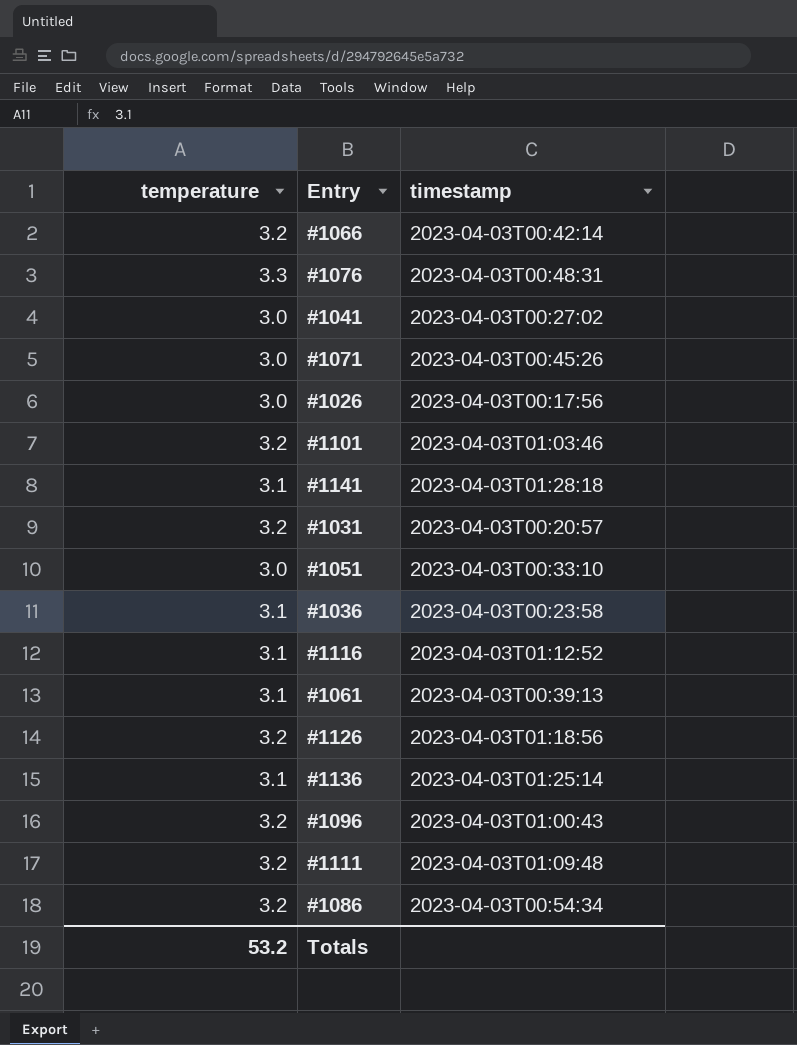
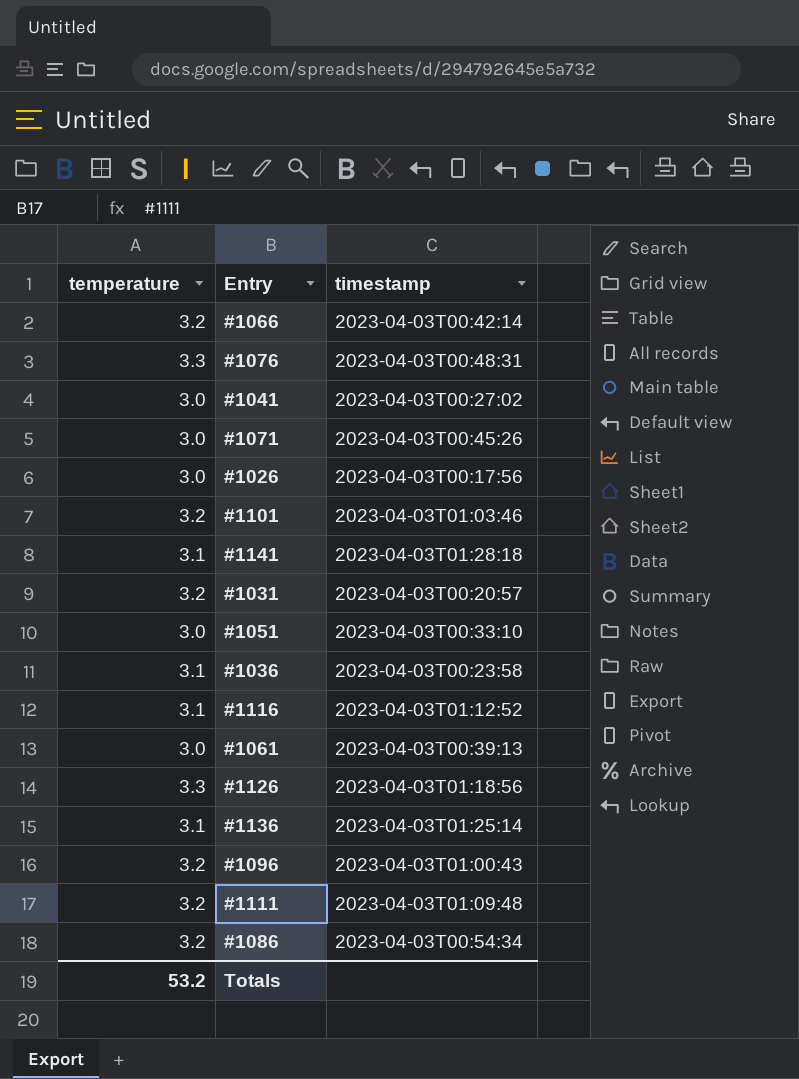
#1061 | temperature: 3.1 -> 3.0
#1126 | temperature: 3.2 -> 3.3

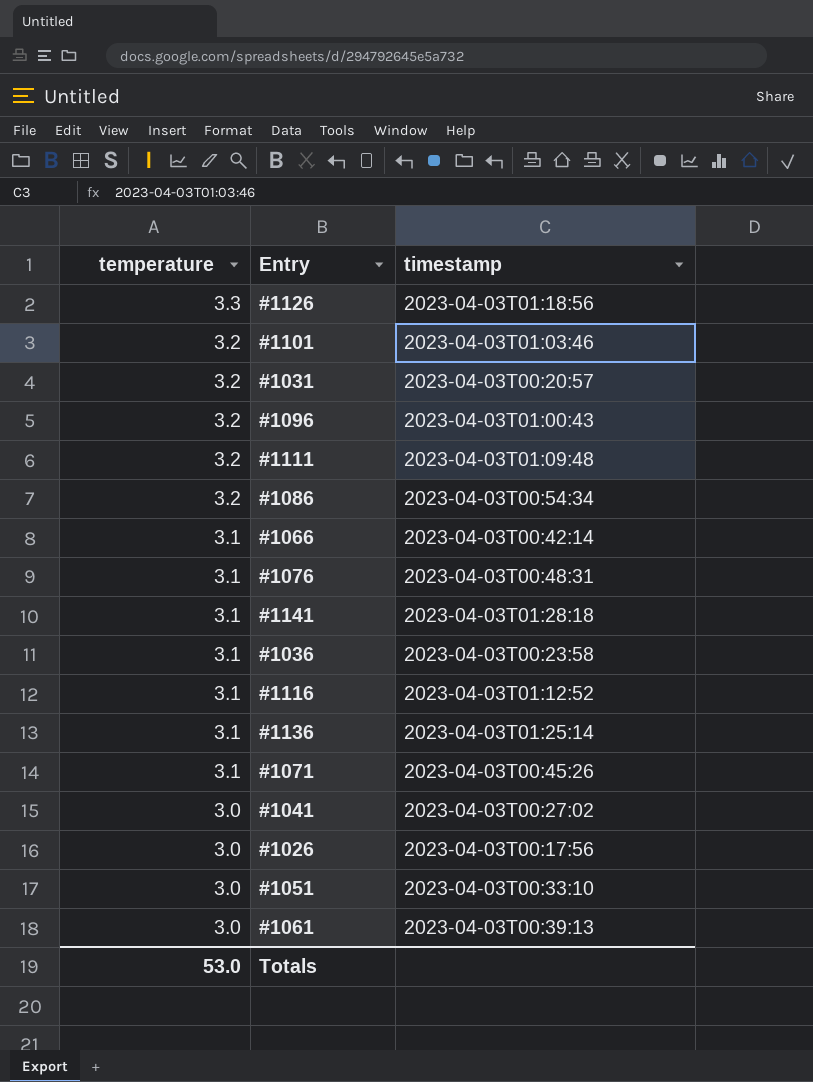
row order: none -> temperature descending
#1066 | temperature: 3.2 -> 3.1
#1076 | temperature: 3.3 -> 3.1
#1071 | temperature: 3.0 -> 3.1
Totals | temperature: 53.2 -> 53.0

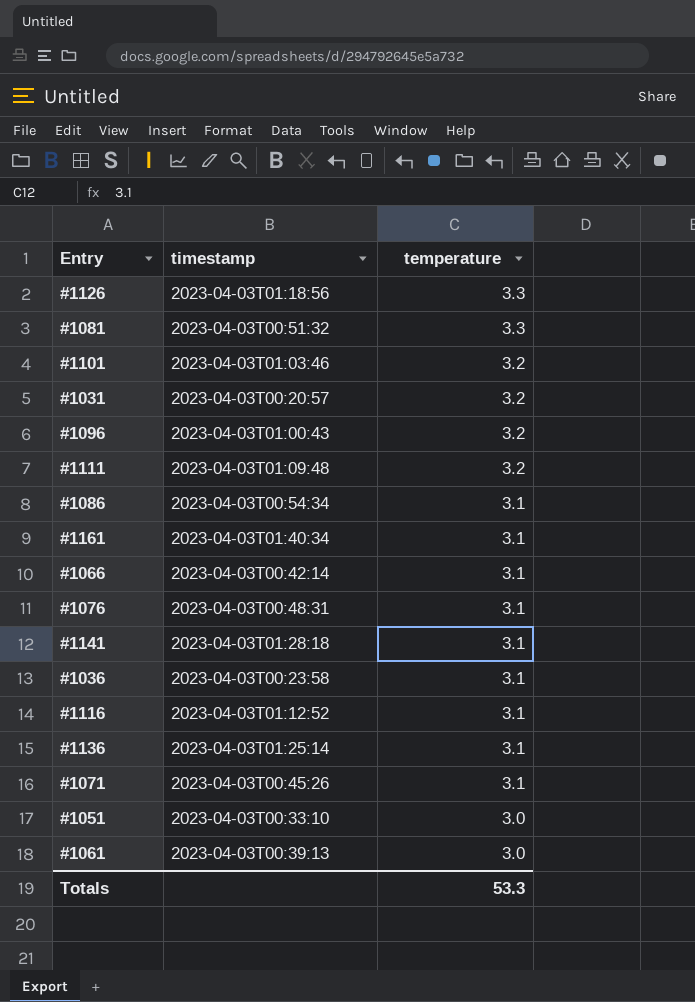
column temperature | position: 1 -> 3
row #1041: 3.0 | 2023-04-03T00:27:02 -> none
row #1026: 3.0 | 2023-04-03T00:17:56 -> none
row #1081: none -> 2023-04-03T00:51:32 | 3.3
#1086 | temperature: 3.2 -> 3.1
row #1161: none -> 2023-04-03T01:40:34 | 3.1
Totals | temperature: 53.0 -> 53.3

